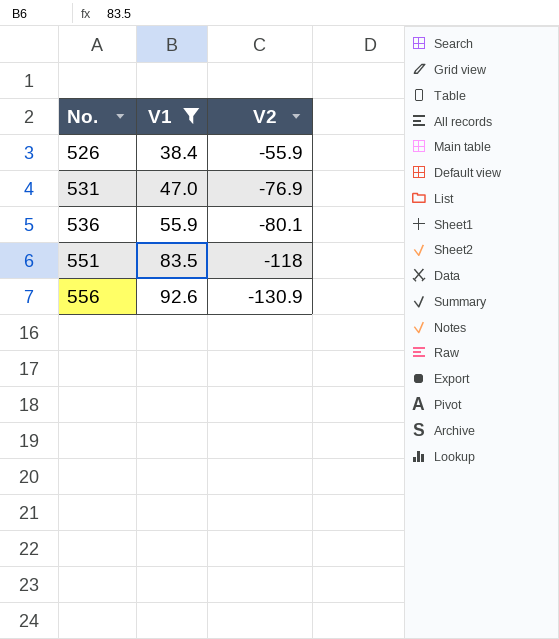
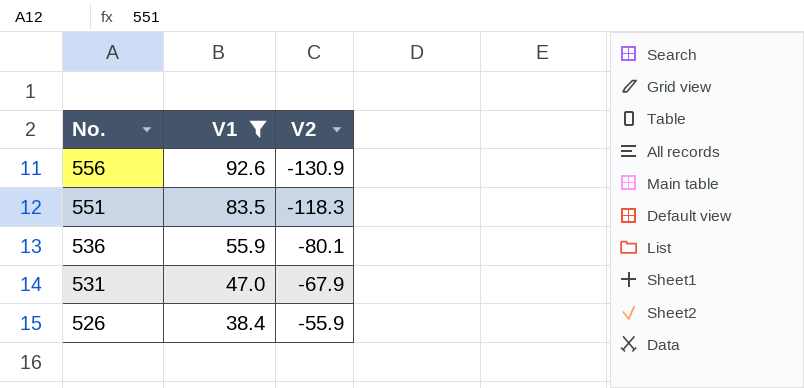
row order: No. ascending -> No. descending
551 | V2: -118 -> -118.3
531 | V2: -76.9 -> -67.9

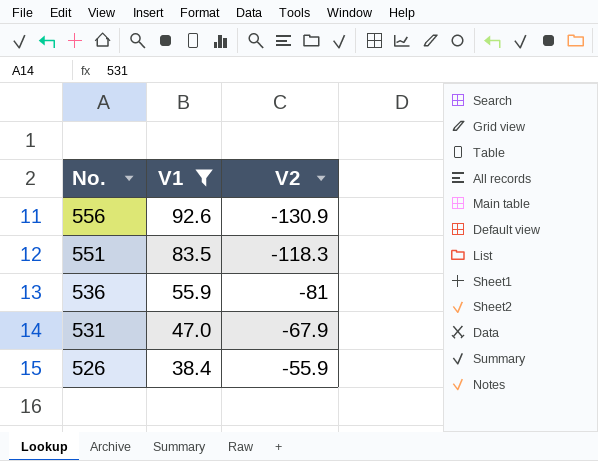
536 | V2: -80.1 -> -81

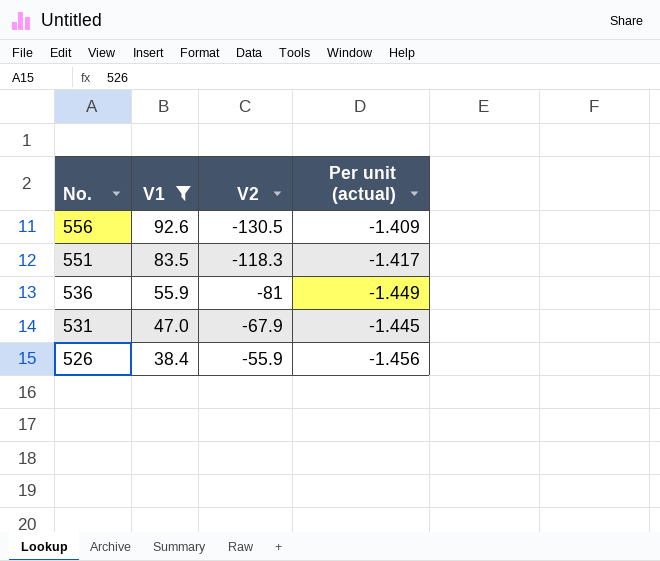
column Per unit (actual) | formula: none -> [V2] / [V1]
556 | V2: -130.9 -> -130.5

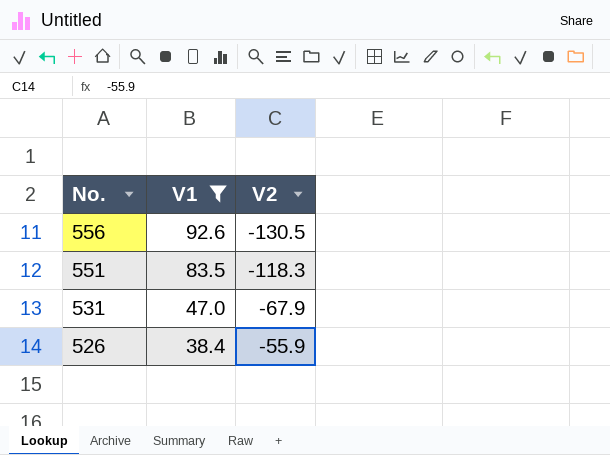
column Per unit (actual) | formula: [V2] / [V1] -> none
row 536: 55.9 | -81 | -1.449 -> none

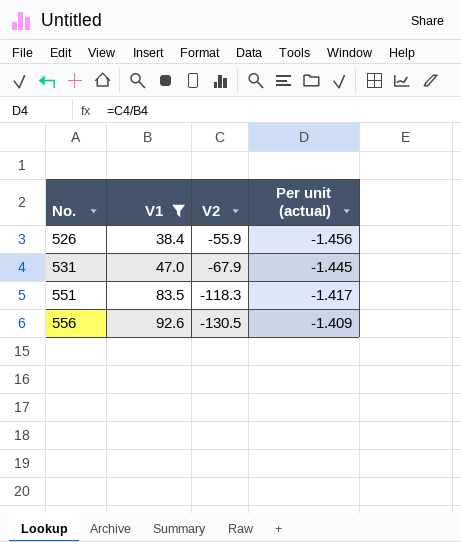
row order: No. descending -> No. ascending
column Per unit (actual) | formula: none -> [V2] / [V1]

